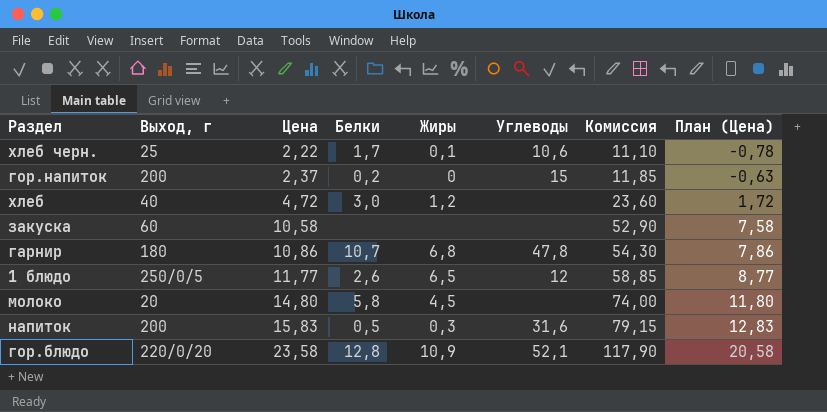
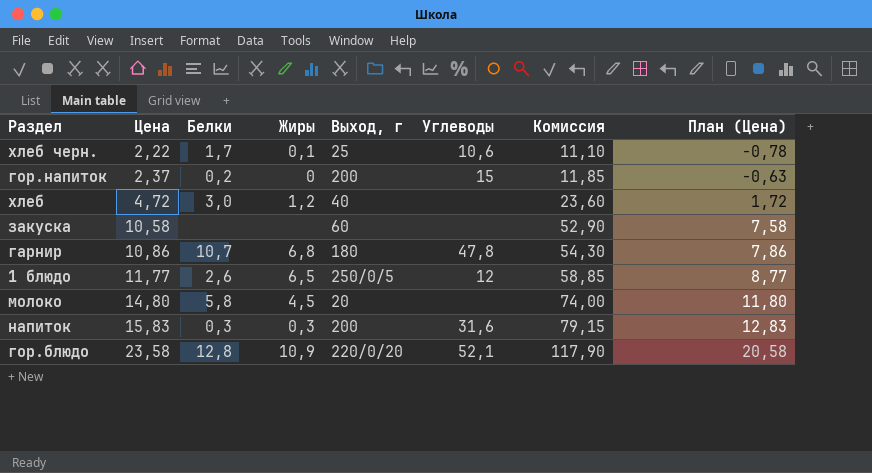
column Выход, г | position: 2 -> 5
напиток | Белки: 0,5 -> 0,3

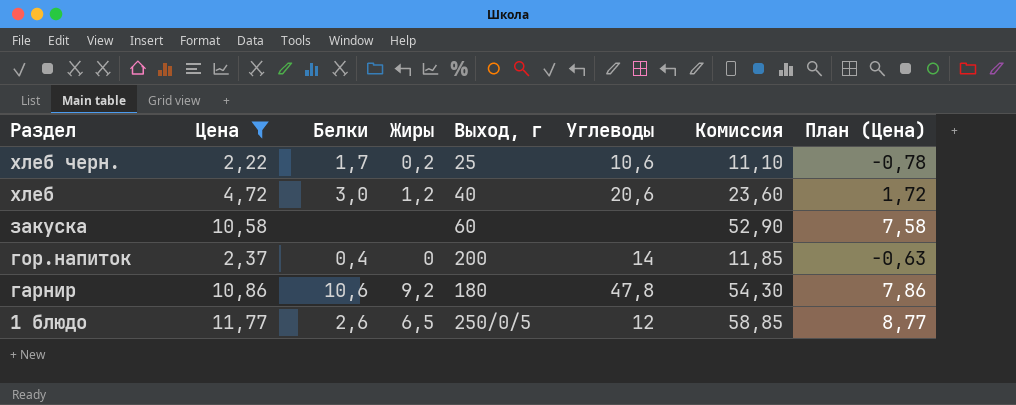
filter: none -> Цена <= 11,77
row order: Цена ascending -> Раздел descending
хлеб черн. | Жиры: 0,1 -> 0,2
хлеб | Углеводы: none -> 20,6
гор.напиток | Белки: 0,2 -> 0,4
гор.напиток | Углеводы: 15 -> 14
гарнир | Белки: 10,7 -> 10,6
гарнир | Жиры: 6,8 -> 9,2

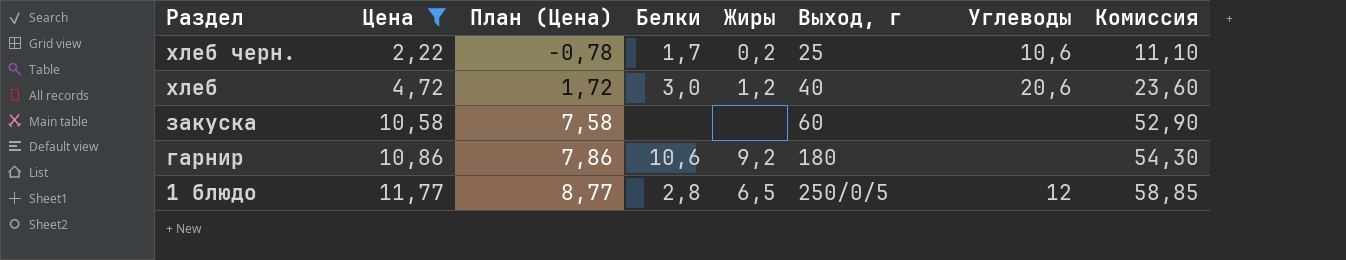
column План (Цена) | position: 8 -> 3
row гор.напиток: 2,37 | 0,4 | 0 | 200 | 14 | 11,85 | -0,63 -> none
гарнир | Углеводы: 47,8 -> none
1 блюдо | Белки: 2,6 -> 2,8

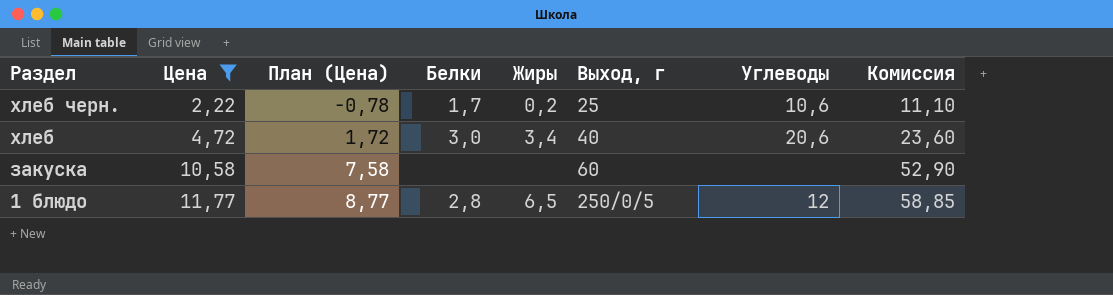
row гарнир: 10,86 | 7,86 | 10,6 | 9,2 | 180 | none | 54,30 -> none
хлеб | Жиры: 1,2 -> 3,4

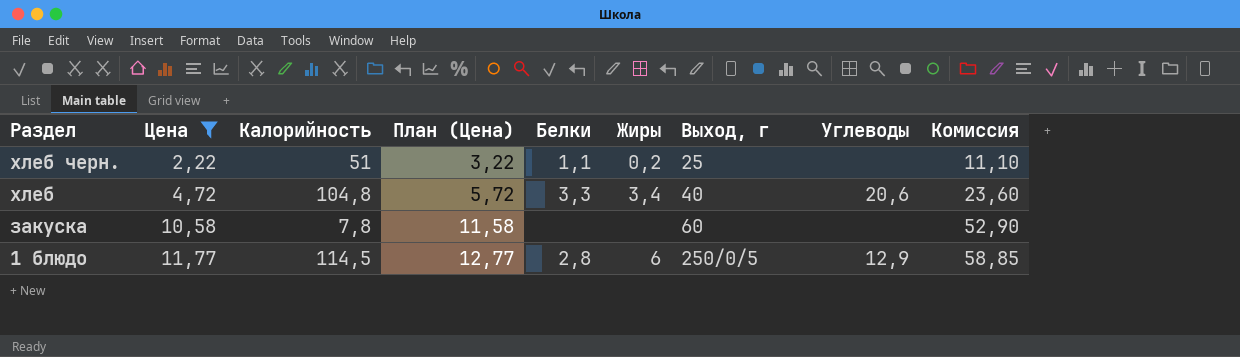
column Калорийность | position: none -> 3
column План (Цена) | formula: [Цена] - 3 -> [Цена] + 1
хлеб черн. | Белки: 1,7 -> 1,1
хлеб черн. | Углеводы: 10,6 -> none
хлеб | Белки: 3,0 -> 3,3
1 блюдо | Жиры: 6,5 -> 6
1 блюдо | Углеводы: 12 -> 12,9

